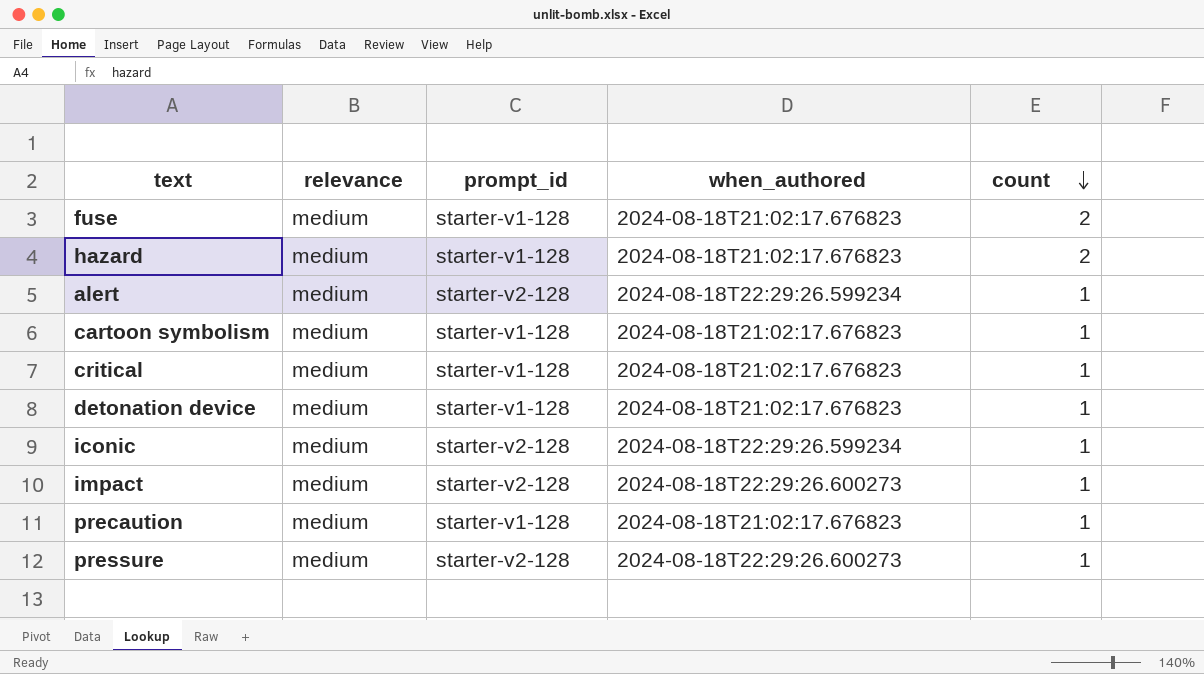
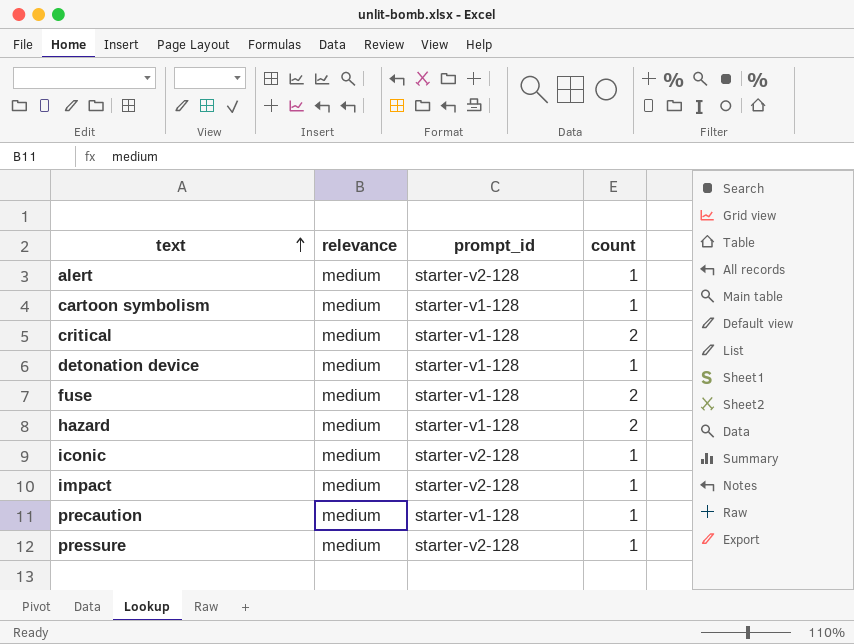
row order: count descending -> text ascending
column when_authored | position: 4 -> none
critical | count: 1 -> 2

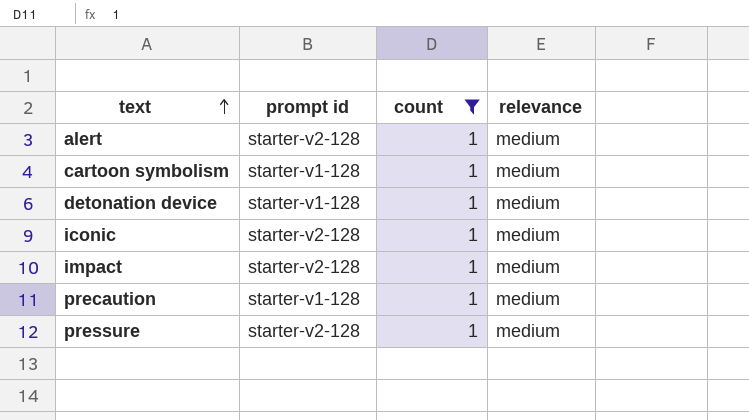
filter: none -> count = 1
column name: prompt_id -> prompt id
column relevance | position: 2 -> 4

